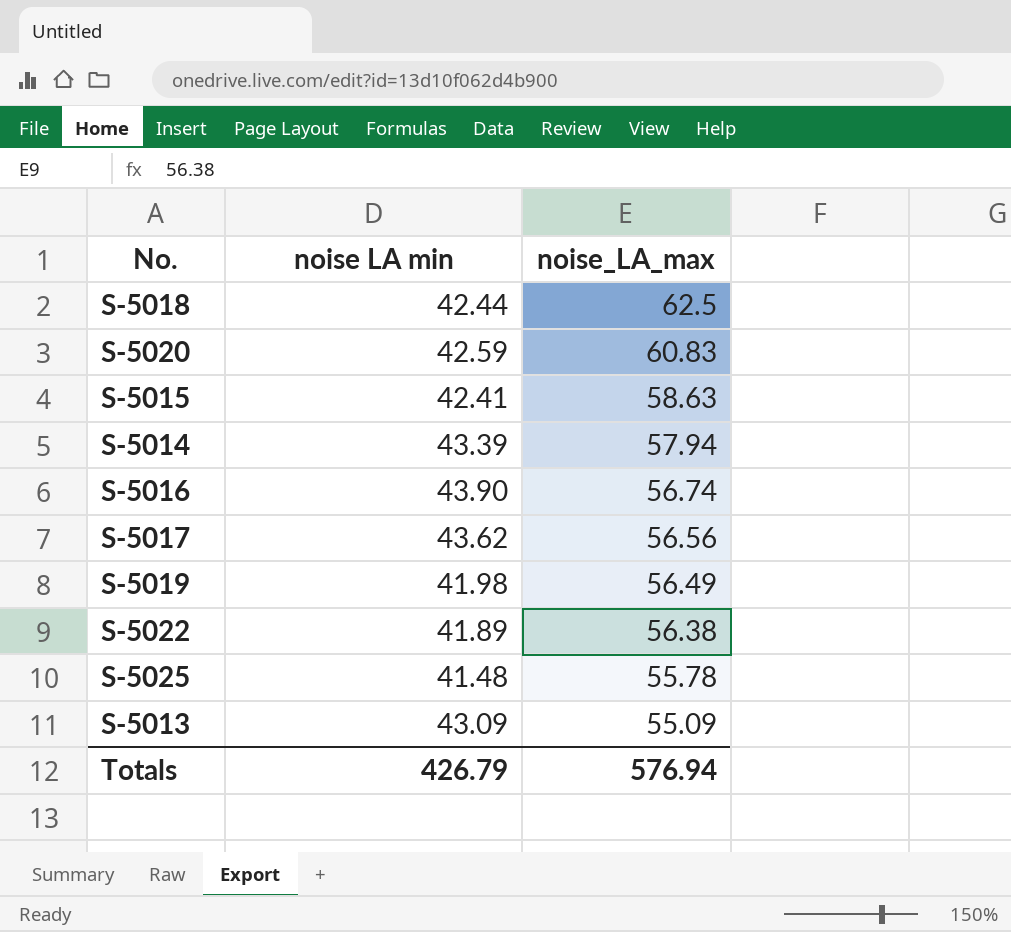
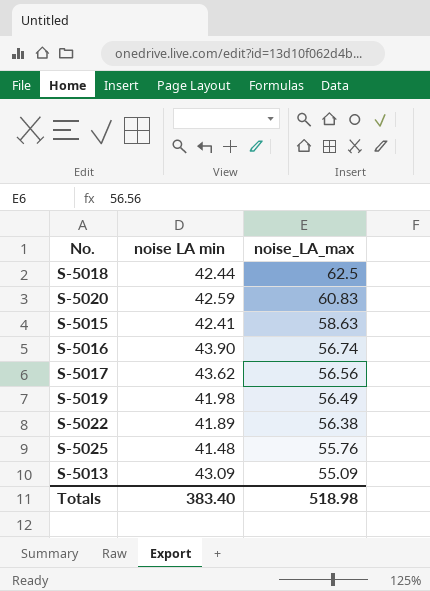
row S-5014: 43.39 | 57.94 -> none
S-5025 | noise_LA_max: 55.78 -> 55.76
Totals | noise LA min: 426.79 -> 383.40
Totals | noise_LA_max: 576.94 -> 518.98

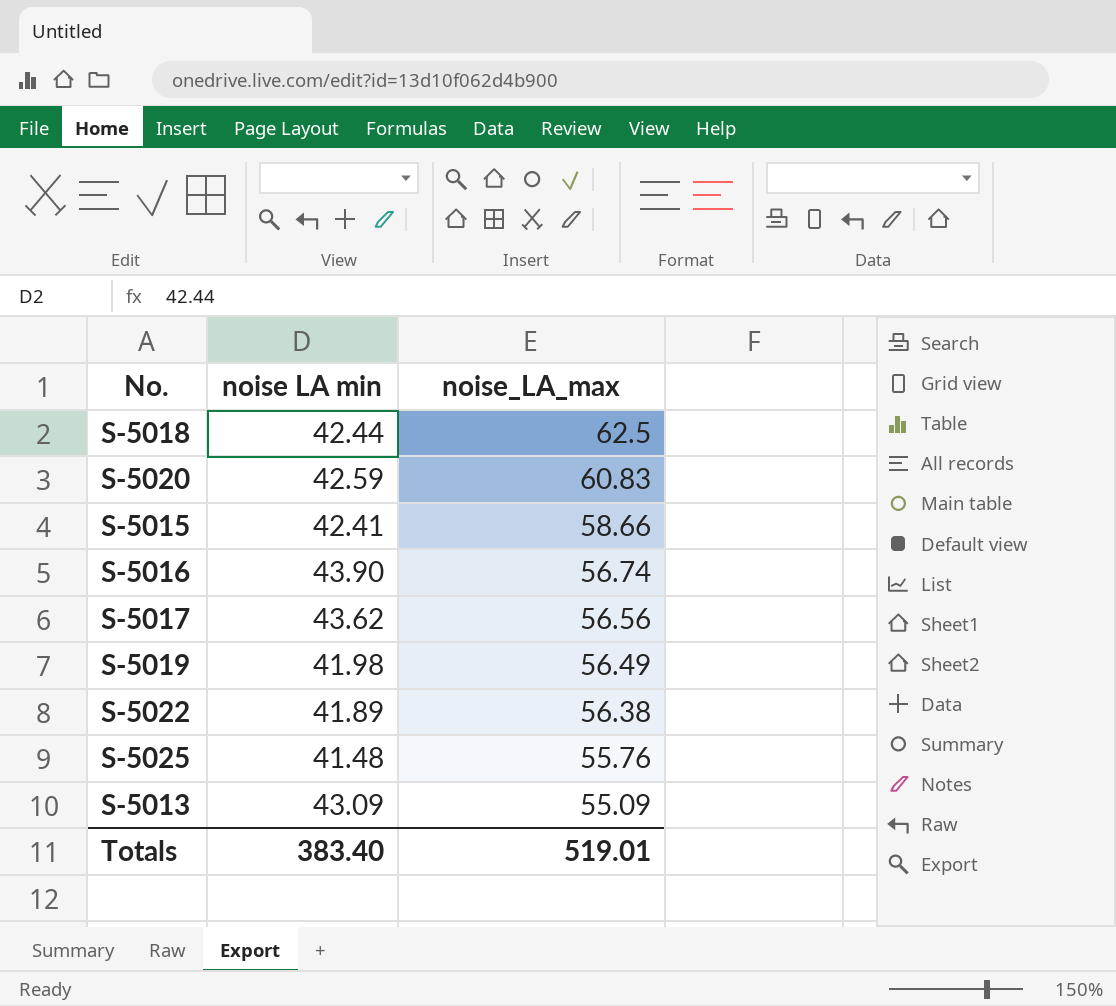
S-5015 | noise_LA_max: 58.63 -> 58.66
Totals | noise_LA_max: 518.98 -> 519.01

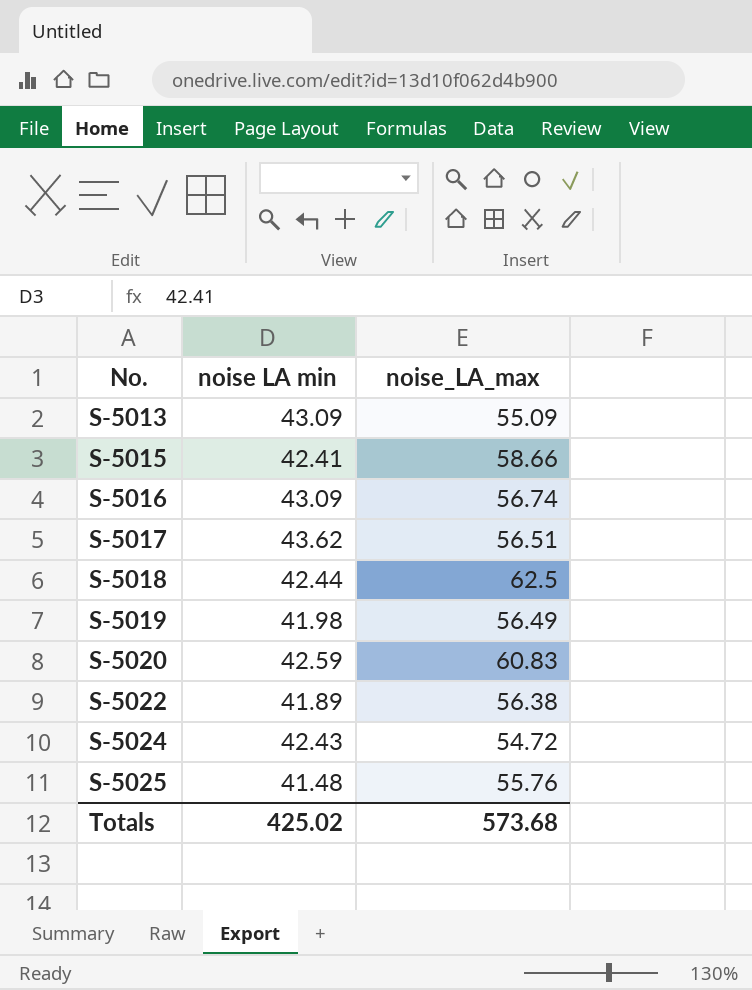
row order: noise_LA_max descending -> No. ascending
S-5016 | noise LA min: 43.90 -> 43.09
S-5017 | noise_LA_max: 56.56 -> 56.51
row S-5024: none -> 42.43 | 54.72
Totals | noise LA min: 383.40 -> 425.02
Totals | noise_LA_max: 519.01 -> 573.68

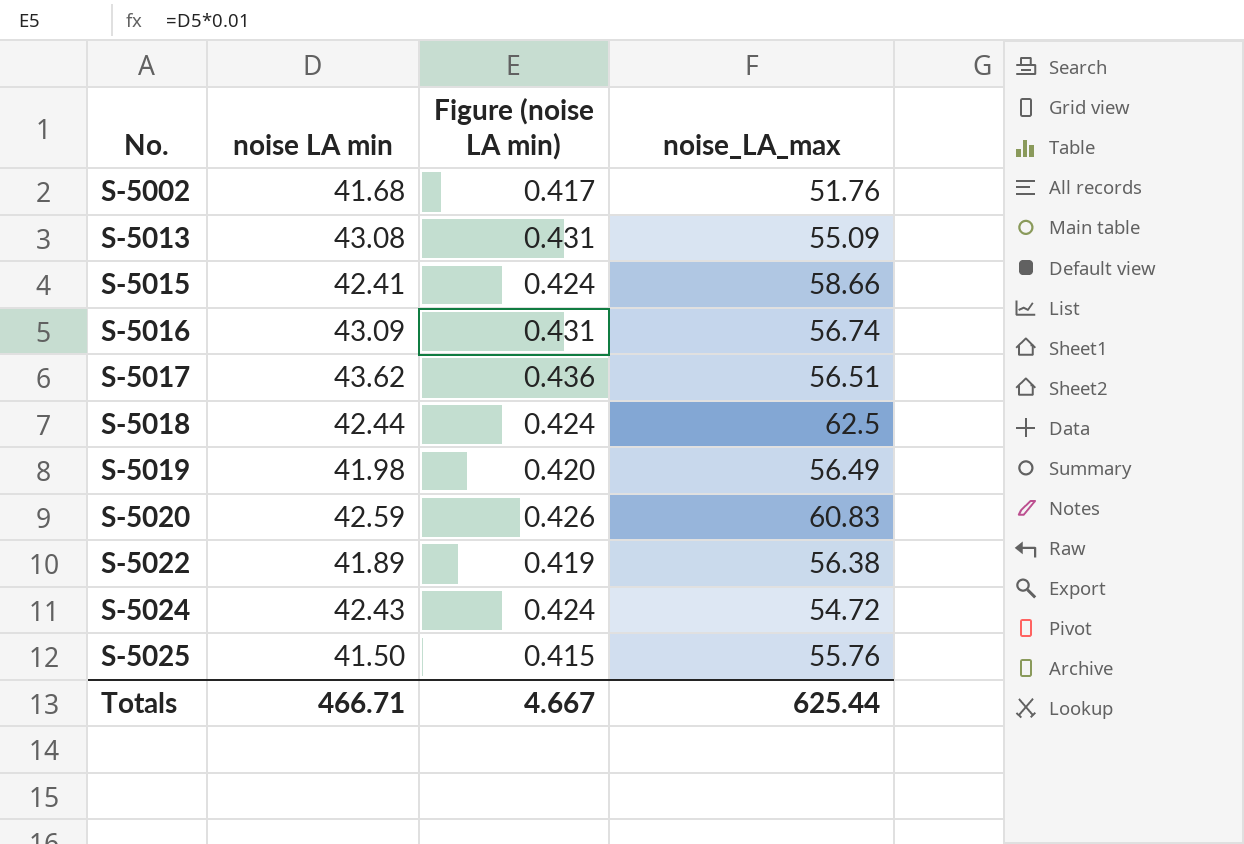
column Figure (noise LA min) | formula: none -> [noise LA min] * 0.01
row S-5002: none -> 41.68 | 0.417 | 51.76
S-5013 | noise LA min: 43.09 -> 43.08
S-5025 | noise LA min: 41.48 -> 41.50
Totals | noise LA min: 425.02 -> 466.71
Totals | noise_LA_max: 573.68 -> 625.44

